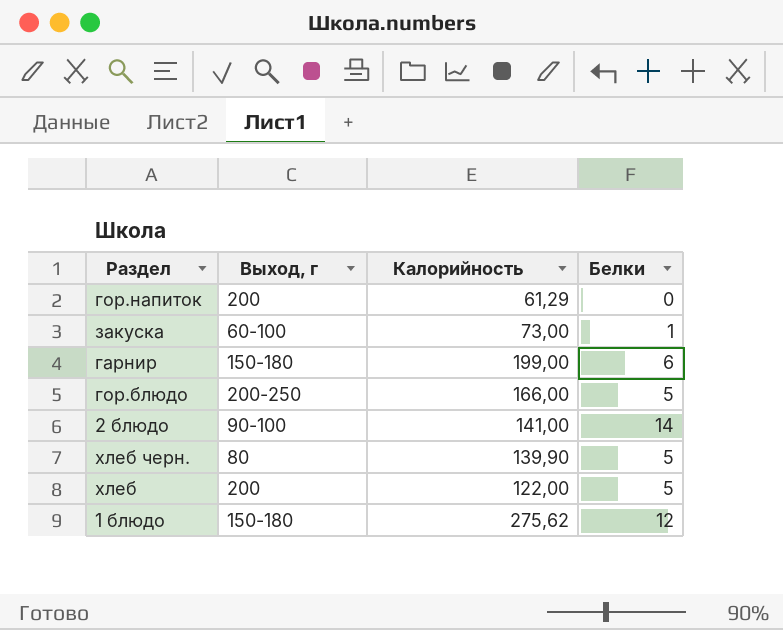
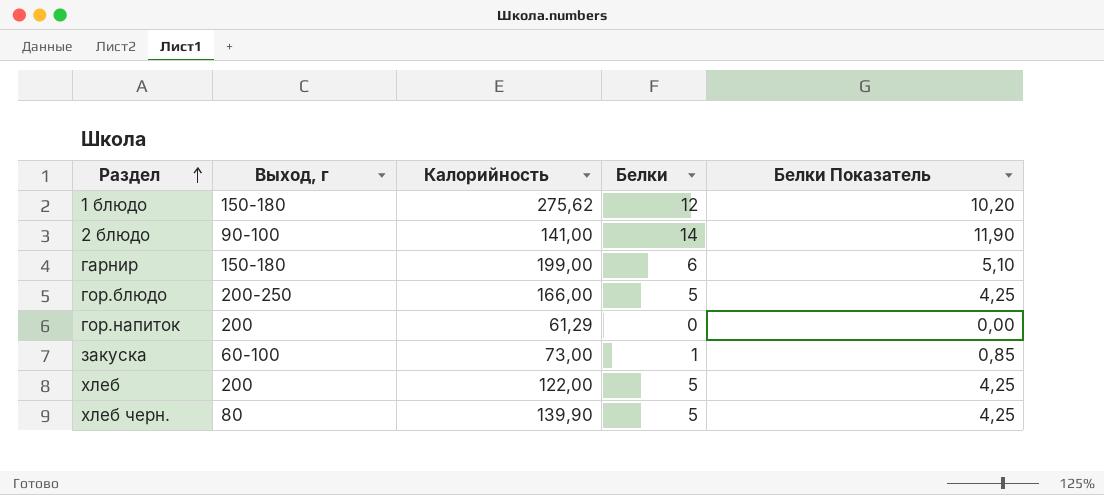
row order: none -> Раздел ascending
column Белки Показатель | formula: none -> [Белки] * 0,85

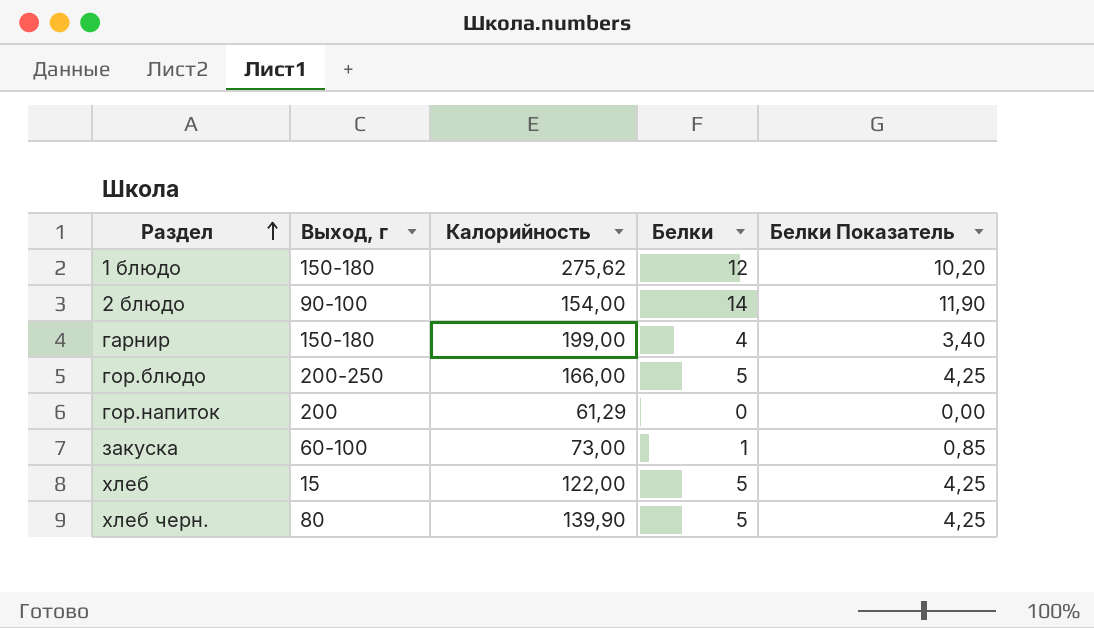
2 блюдо | Калорийность: 141,00 -> 154,00
гарнир | Белки: 6 -> 4
гарнир | Белки Показатель: 5,10 -> 3,40
хлеб | Выход, г: 200 -> 15

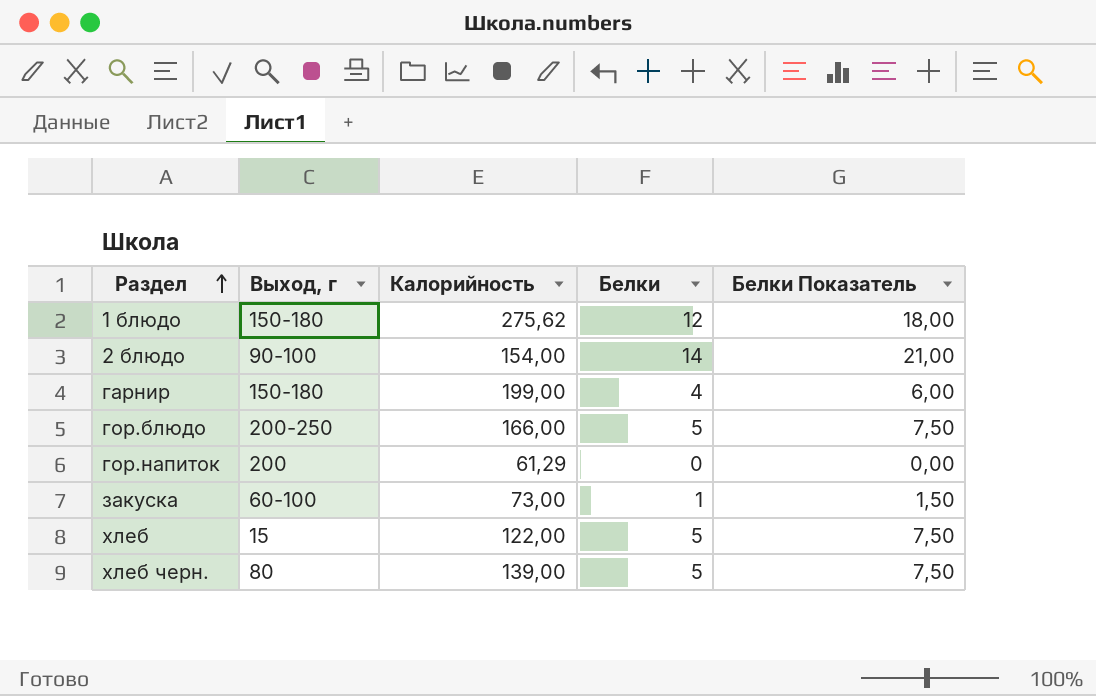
column Белки Показатель | formula: [Белки] * 0,85 -> [Белки] * 1,5
хлеб черн. | Калорийность: 139,90 -> 139,00

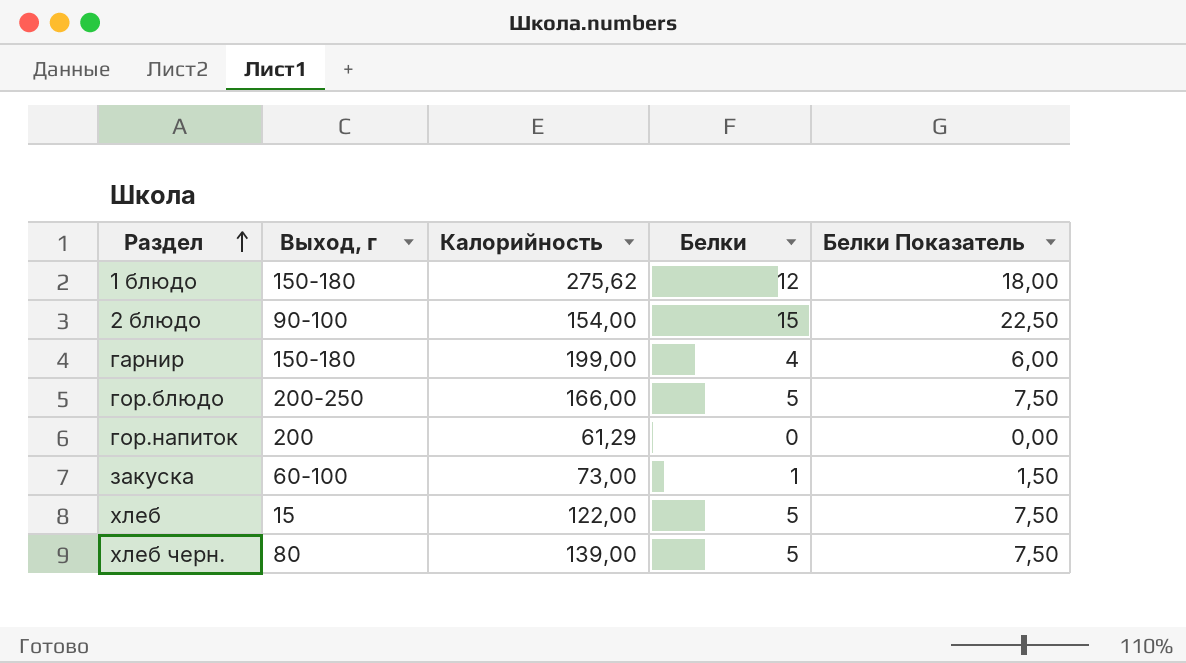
2 блюдо | Белки: 14 -> 15
2 блюдо | Белки Показатель: 21,00 -> 22,50

